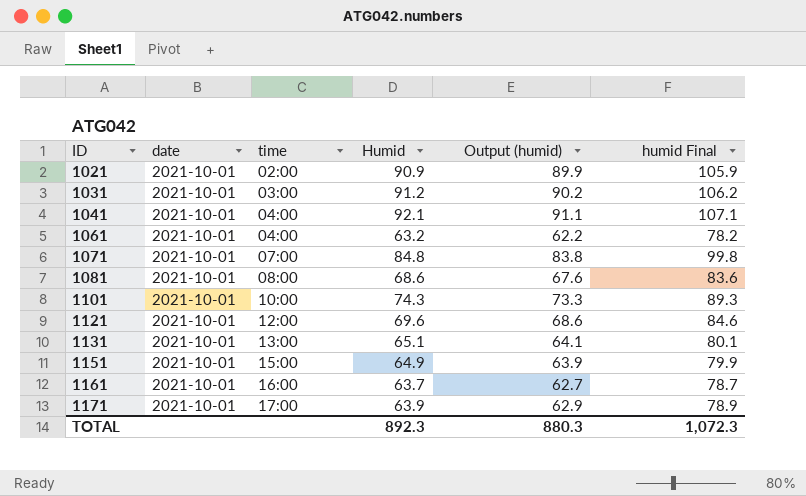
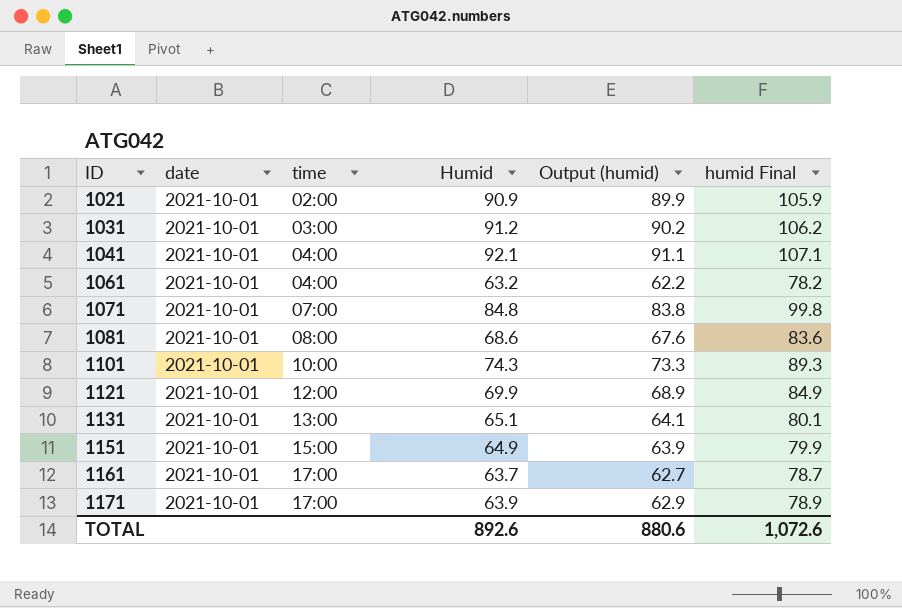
1121 | Humid: 69.6 -> 69.9
1121 | Output (humid): 68.6 -> 68.9
1121 | humid Final: 84.6 -> 84.9
1161 | time: 16:00 -> 17:00
TOTAL | Humid: 892.3 -> 892.6
TOTAL | Output (humid): 880.3 -> 880.6
TOTAL | humid Final: 1,072.3 -> 1,072.6

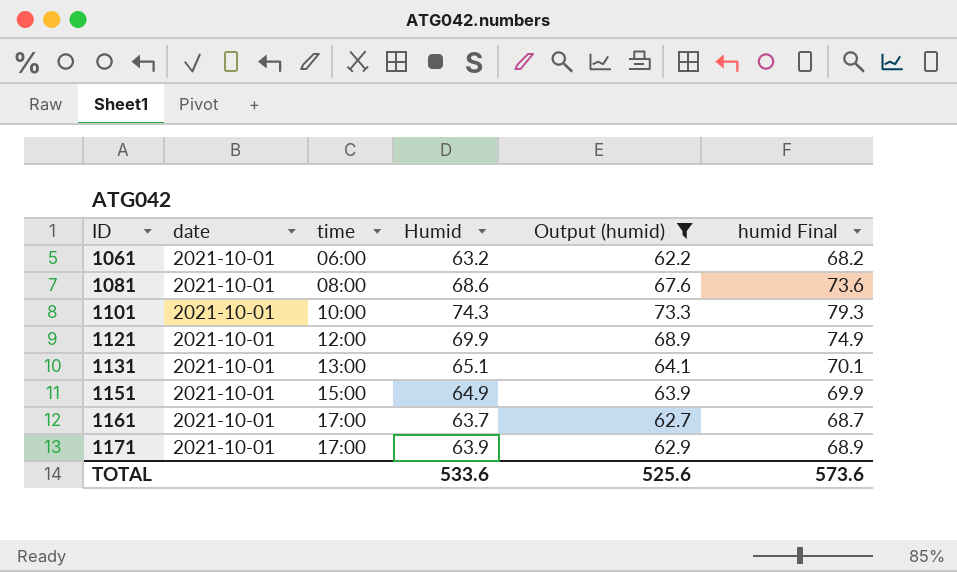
filter: none -> Output (humid) <= 73.3
column humid Final | formula: [Humid] + 15 -> [Humid] + 5
1061 | time: 04:00 -> 06:00
TOTAL | Humid: 892.6 -> 533.6
TOTAL | Output (humid): 880.6 -> 525.6
TOTAL | humid Final: 1,072.6 -> 573.6

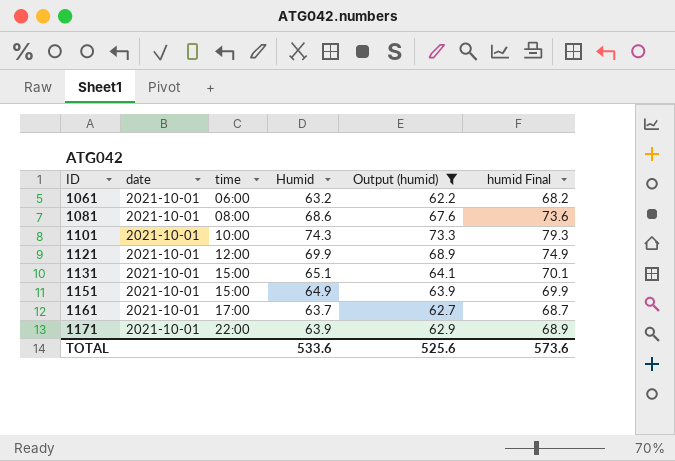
1131 | time: 13:00 -> 15:00
1171 | time: 17:00 -> 22:00

